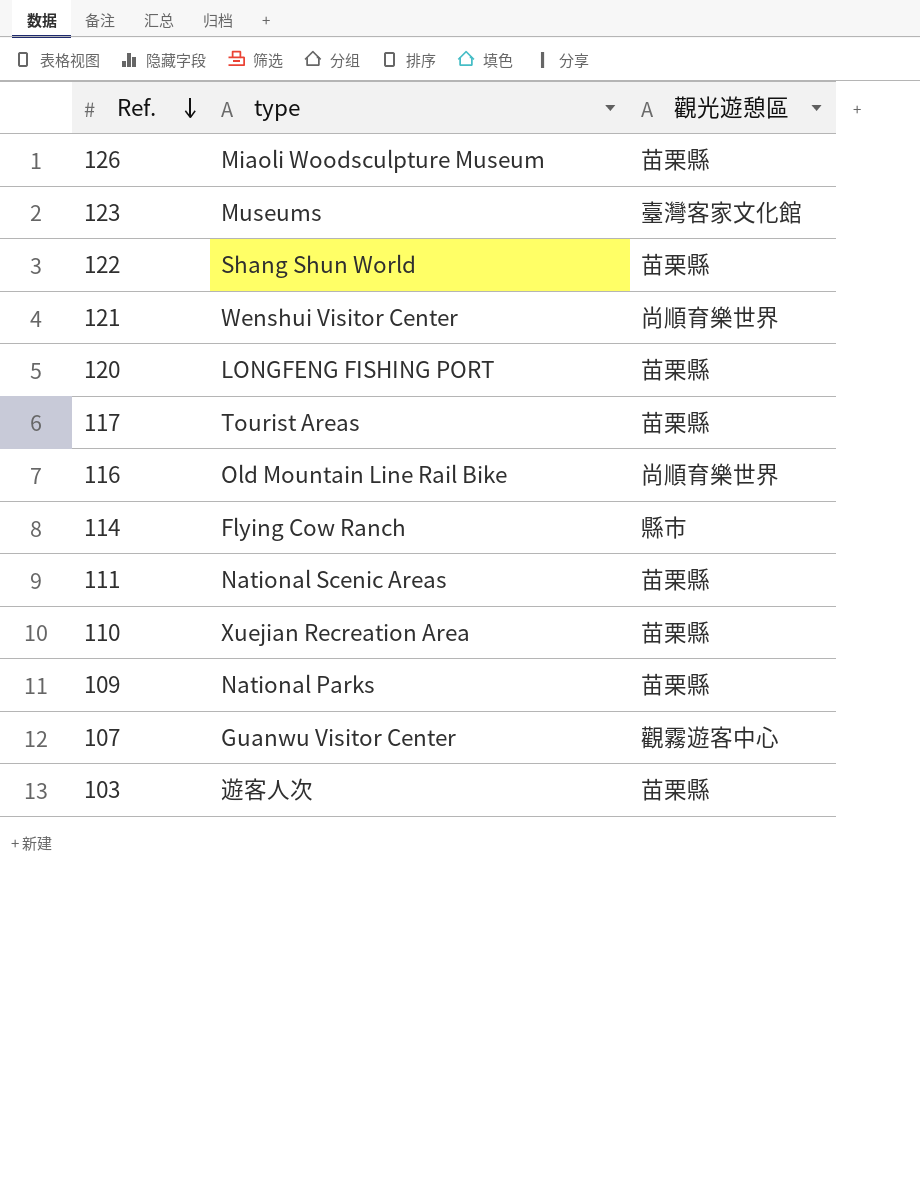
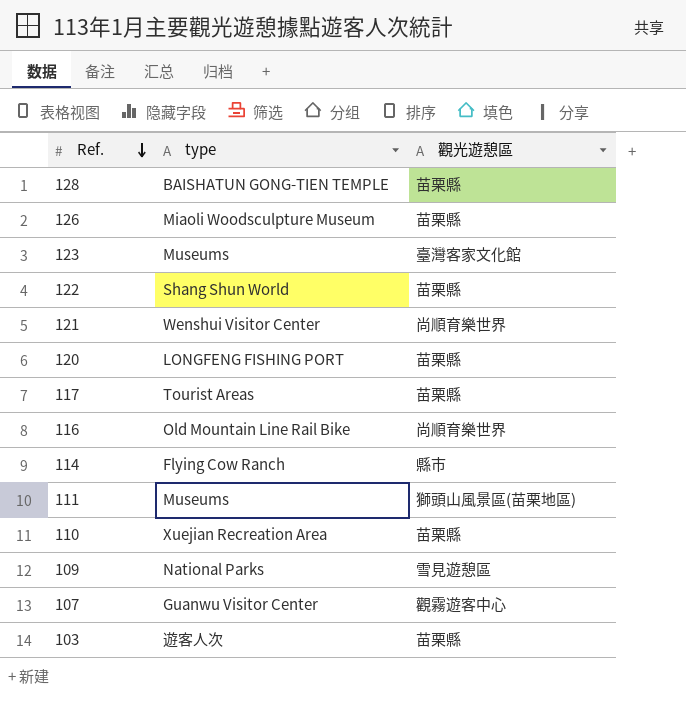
row 128: none -> BAISHATUN GONG-TIEN TEMPLE | 苗栗縣
111 | type: National Scenic Areas -> Museums
111 | 觀光遊憩區: 苗栗縣 -> 獅頭山風景區(苗栗地區)
109 | 觀光遊憩區: 苗栗縣 -> 雪見遊憩區

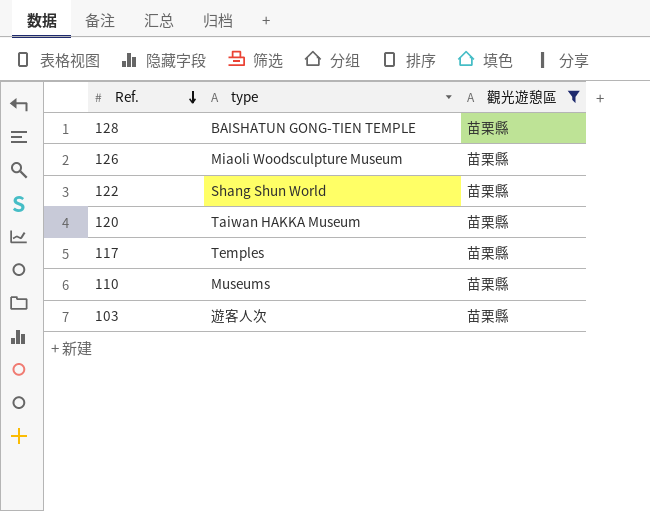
filter: none -> 觀光遊憩區 = 苗栗縣
120 | type: LONGFENG FISHING PORT -> Taiwan HAKKA Museum
117 | type: Tourist Areas -> Temples
110 | type: Xuejian Recreation Area -> Museums

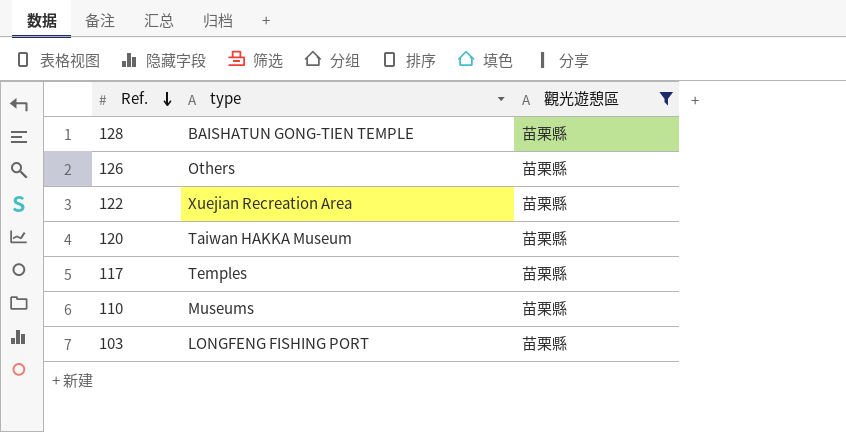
126 | type: Miaoli Woodsculpture Museum -> Others
122 | type: Shang Shun World -> Xuejian Recreation Area
103 | type: 遊客人次 -> LONGFENG FISHING PORT

